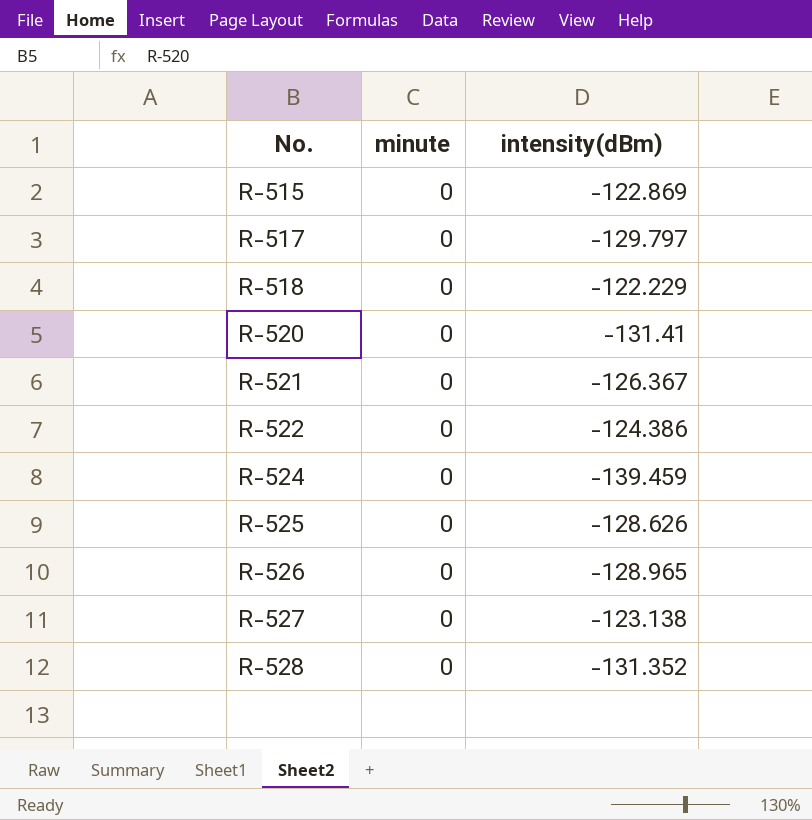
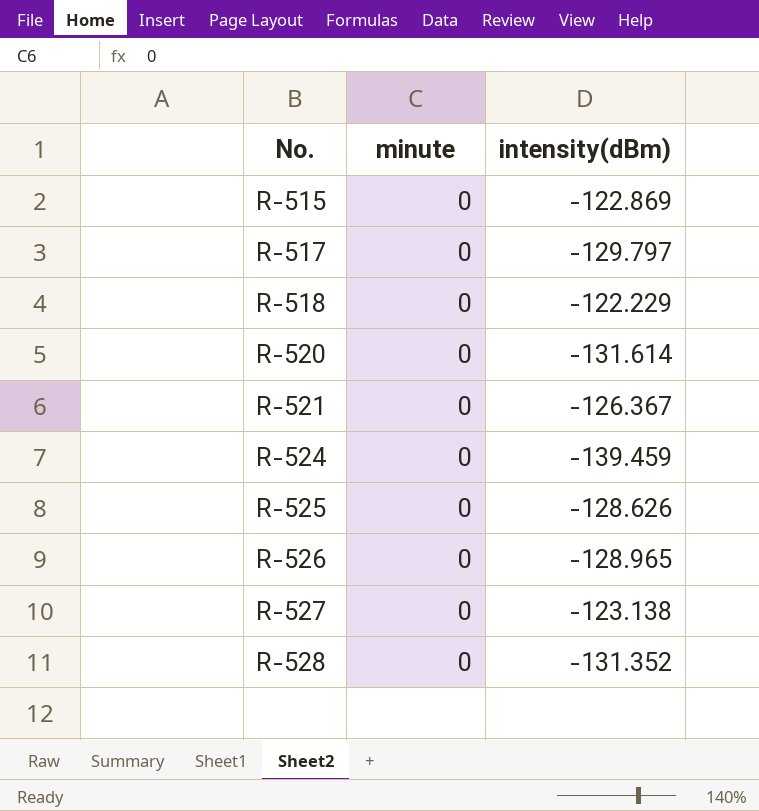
row R-522: 0 | -124.386 -> none
R-520 | intensity(dBm): -131.41 -> -131.614

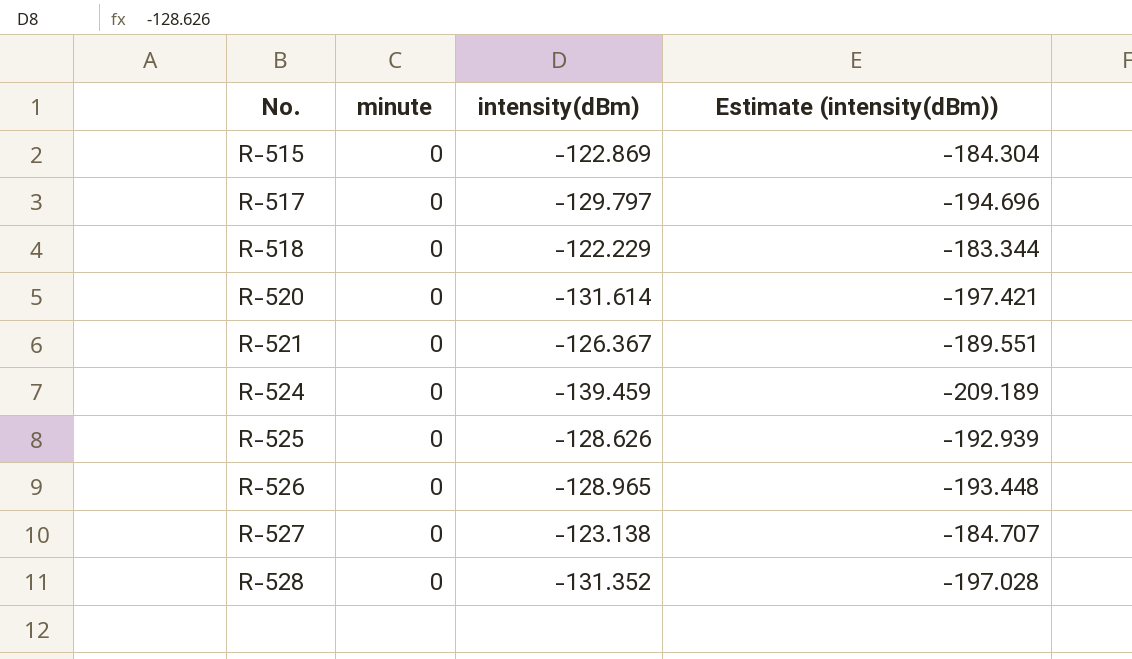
column Estimate (intensity(dBm)) | formula: none -> [intensity(dBm)] * 1.5

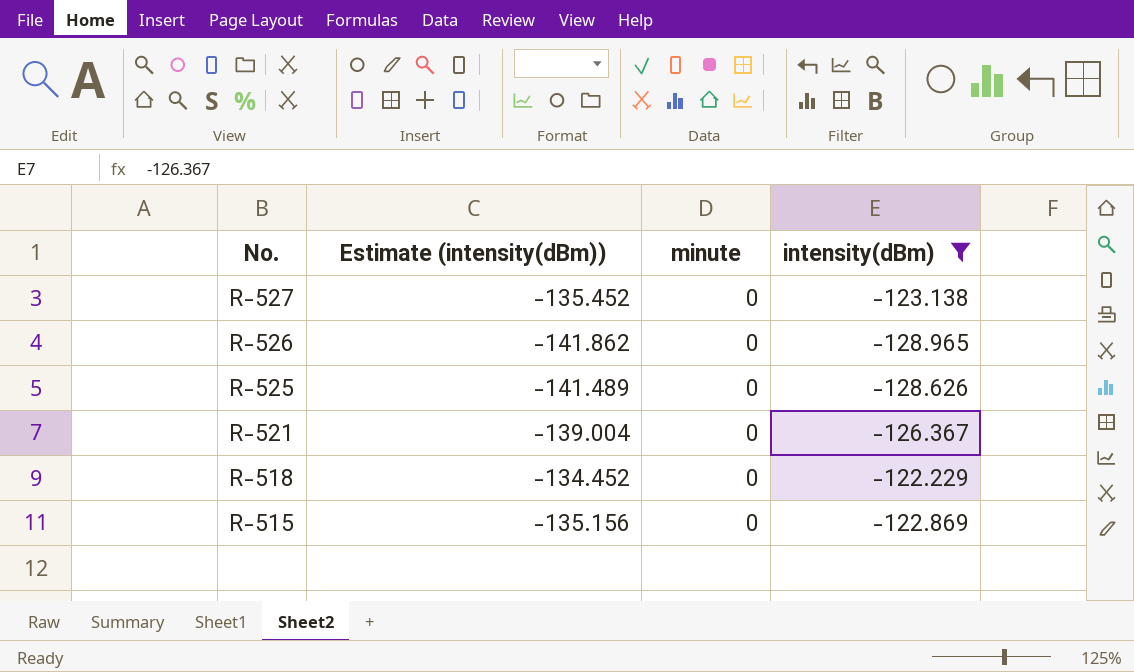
filter: none -> intensity(dBm) >= -128.965
row order: No. ascending -> No. descending
column Estimate (intensity(dBm)) | formula: [intensity(dBm)] * 1.5 -> [intensity(dBm)] * 1.1
column Estimate (intensity(dBm)) | position: 4 -> 2

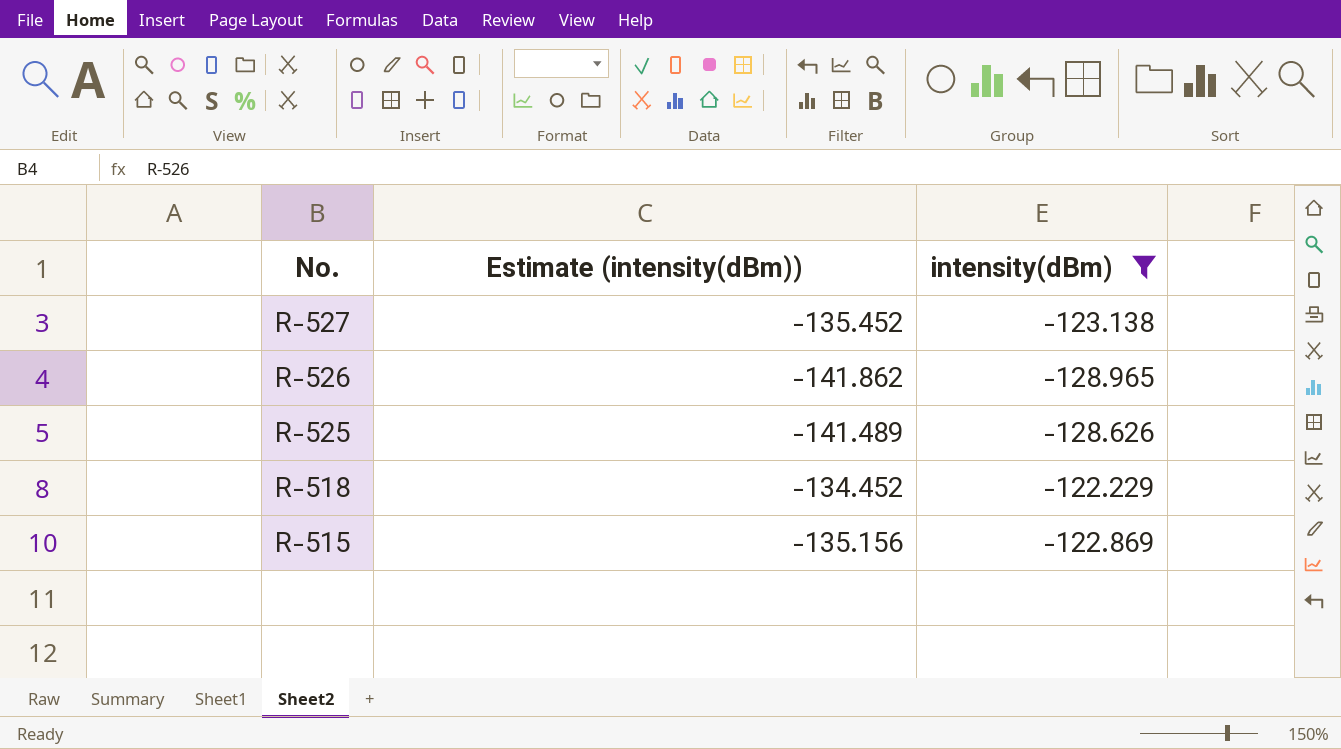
column minute | position: 3 -> none
row R-521: -139.004 | 0 | -126.367 -> none

